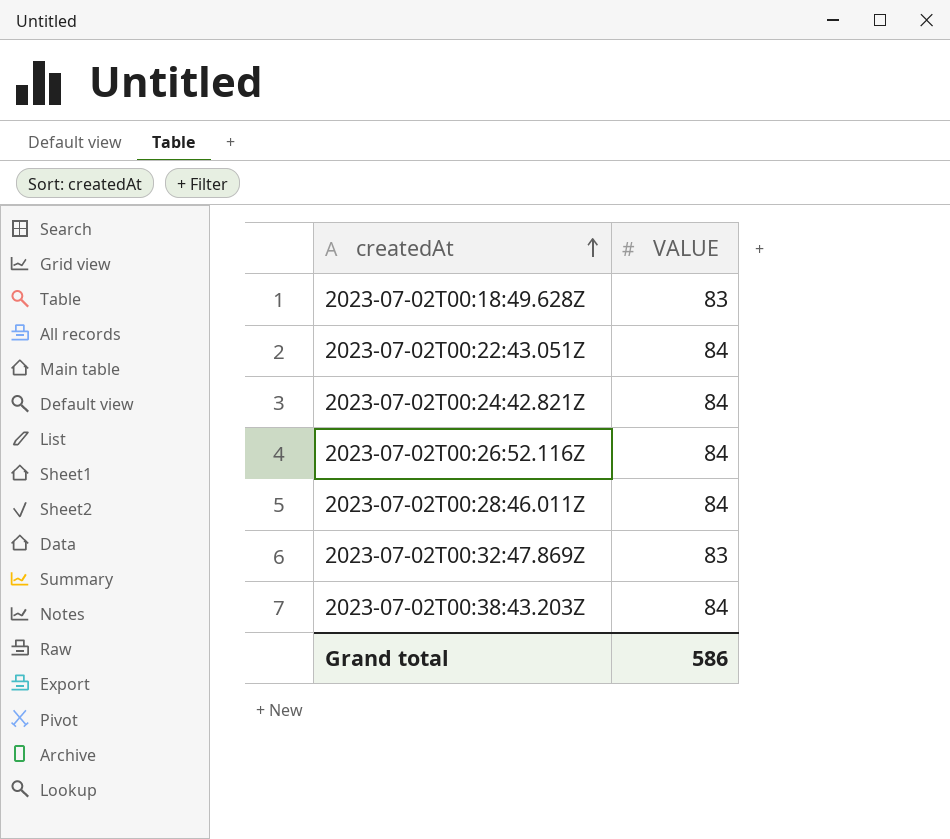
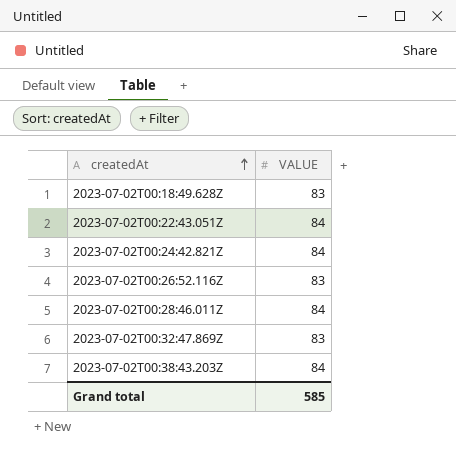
2023-07-02T00:26:52.116Z | VALUE: 84 -> 83
Grand total | VALUE: 586 -> 585

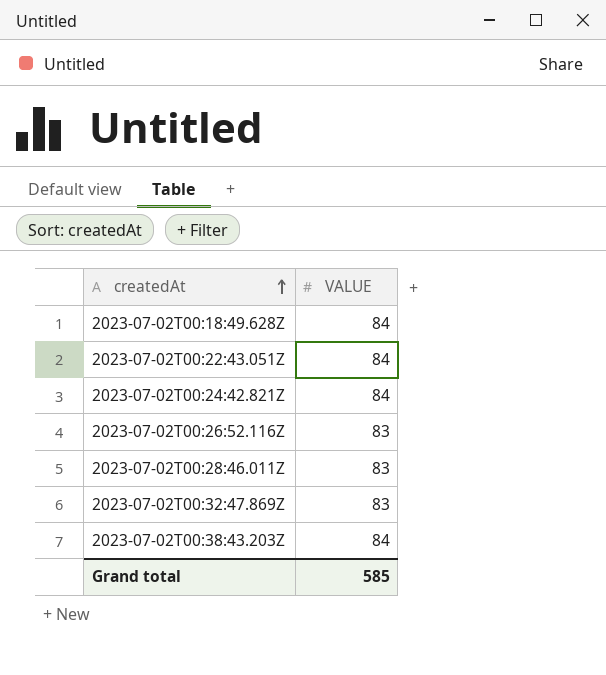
2023-07-02T00:18:49.628Z | VALUE: 83 -> 84
2023-07-02T00:28:46.011Z | VALUE: 84 -> 83

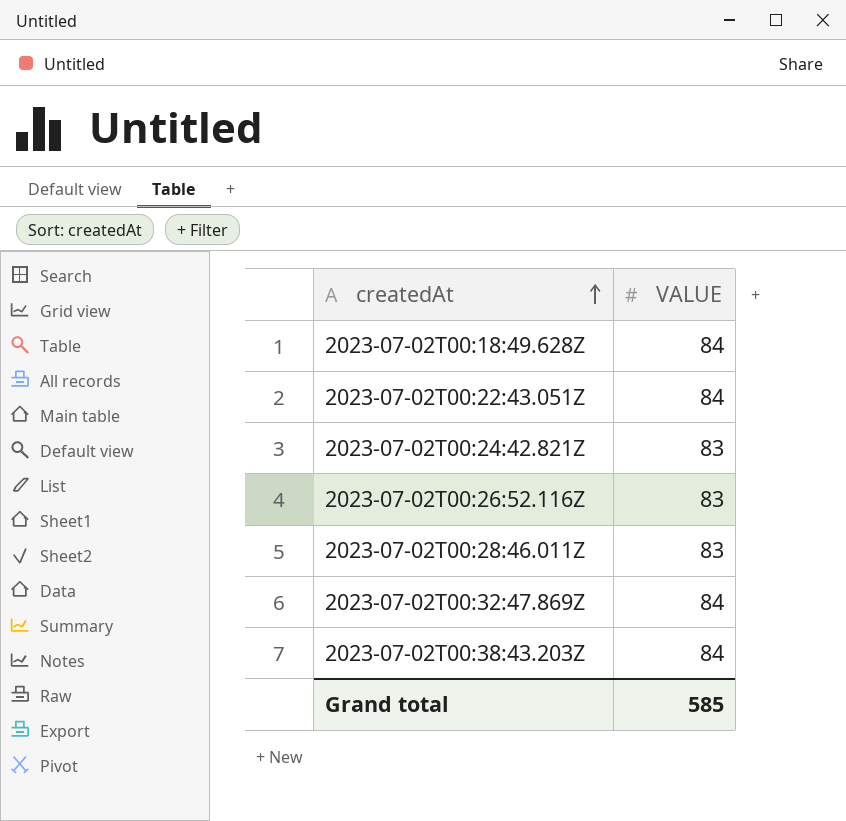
2023-07-02T00:24:42.821Z | VALUE: 84 -> 83
2023-07-02T00:32:47.869Z | VALUE: 83 -> 84

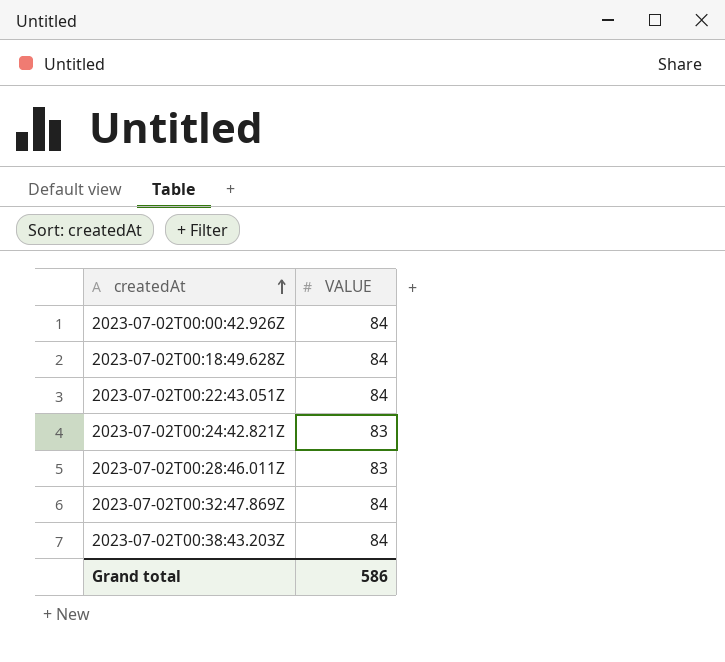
row 2023-07-02T00:26:52.116Z: 83 -> none
row 2023-07-02T00:00:42.926Z: none -> 84
Grand total | VALUE: 585 -> 586

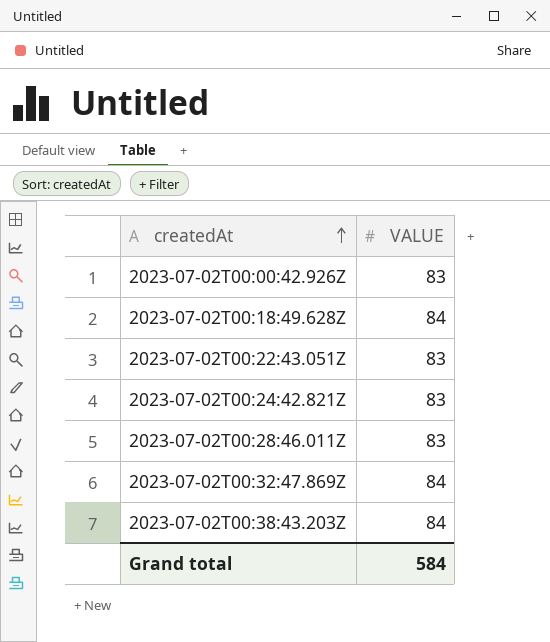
2023-07-02T00:00:42.926Z | VALUE: 84 -> 83
2023-07-02T00:22:43.051Z | VALUE: 84 -> 83
Grand total | VALUE: 586 -> 584

